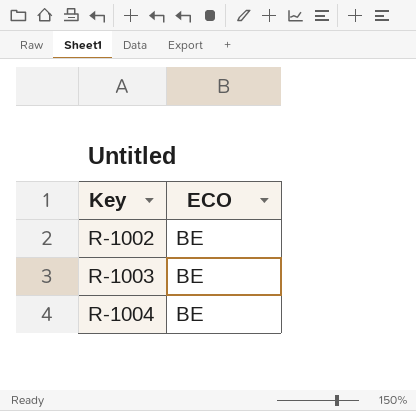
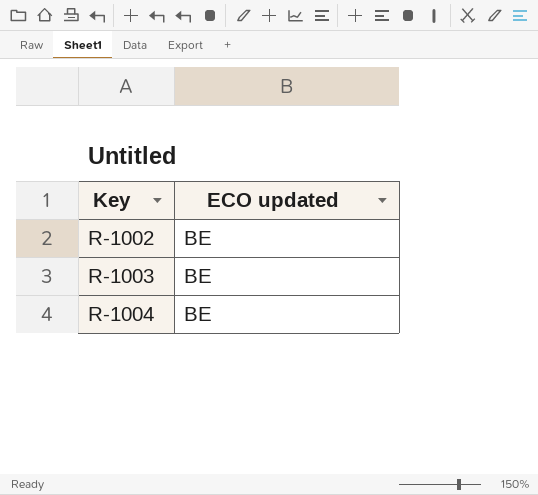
column name: ECO -> ECO updated

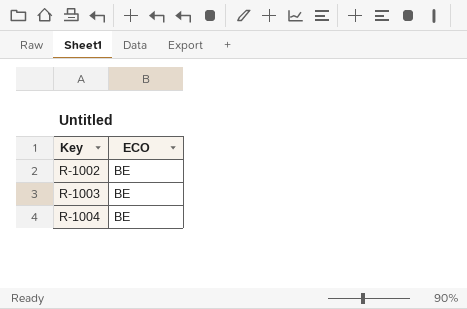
column name: ECO updated -> ECO

